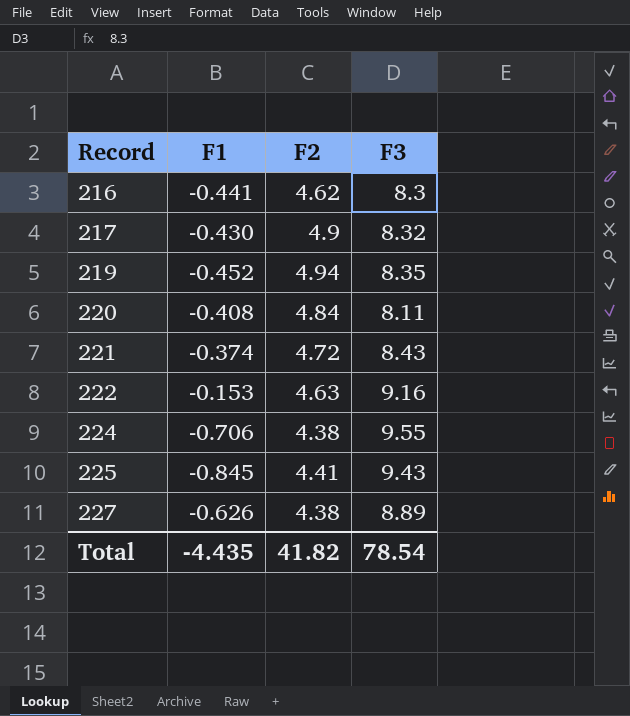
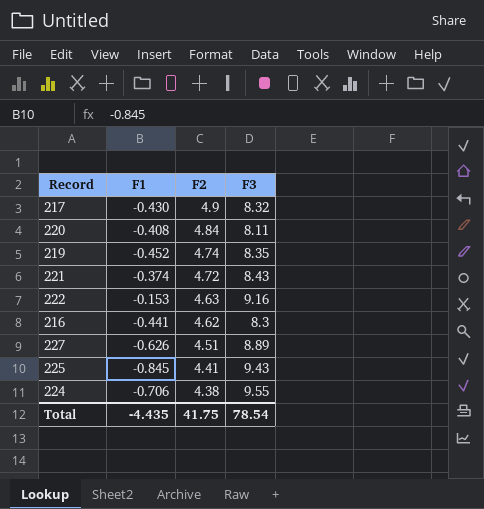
row order: Record ascending -> F2 descending
219 | F2: 4.94 -> 4.74
227 | F2: 4.38 -> 4.51
Total | F2: 41.82 -> 41.75

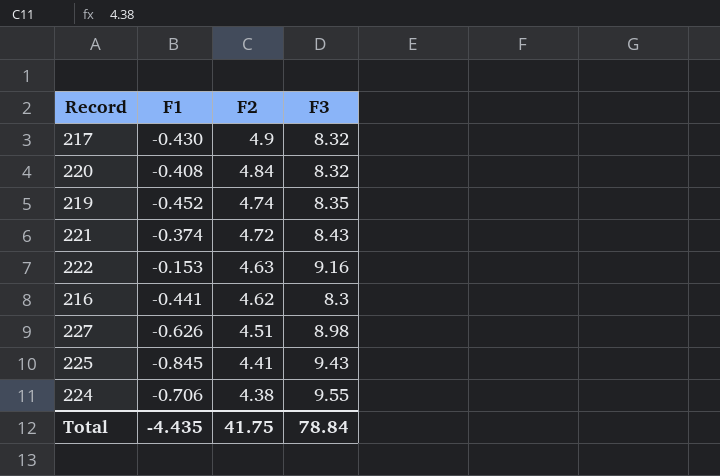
220 | F3: 8.11 -> 8.32
227 | F3: 8.89 -> 8.98
Total | F3: 78.54 -> 78.84

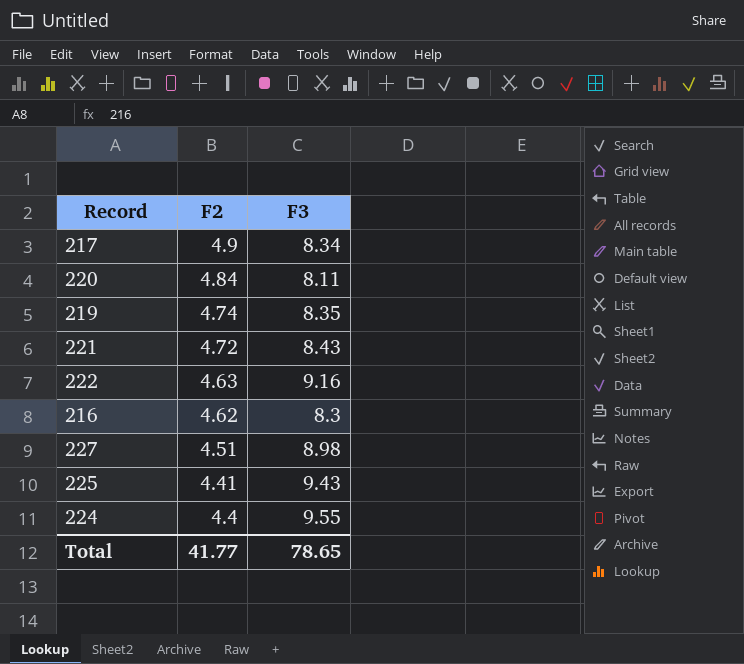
column F1 | position: 2 -> none
217 | F3: 8.32 -> 8.34
220 | F3: 8.32 -> 8.11
224 | F2: 4.38 -> 4.4
Total | F2: 41.75 -> 41.77
Total | F3: 78.84 -> 78.65

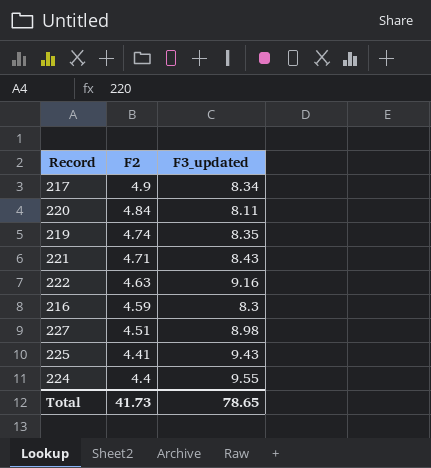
column name: F3 -> F3_updated
221 | F2: 4.72 -> 4.71
216 | F2: 4.62 -> 4.59
Total | F2: 41.77 -> 41.73

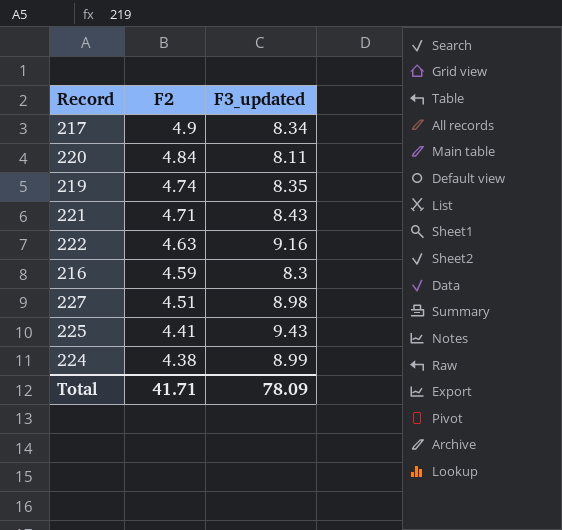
224 | F2: 4.4 -> 4.38
224 | F3_updated: 9.55 -> 8.99
Total | F2: 41.73 -> 41.71
Total | F3_updated: 78.65 -> 78.09

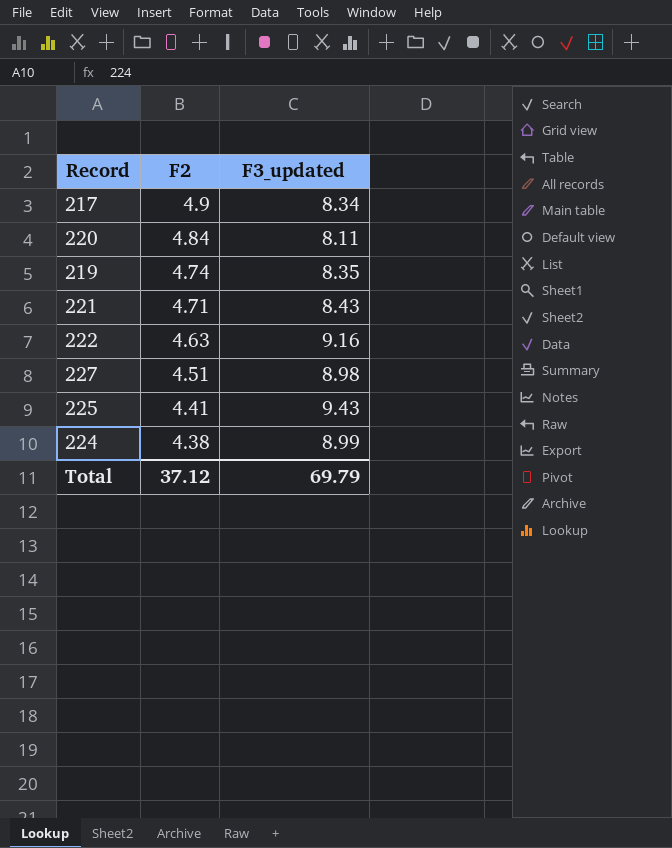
row 216: 4.59 | 8.3 -> none
Total | F2: 41.71 -> 37.12
Total | F3_updated: 78.09 -> 69.79

